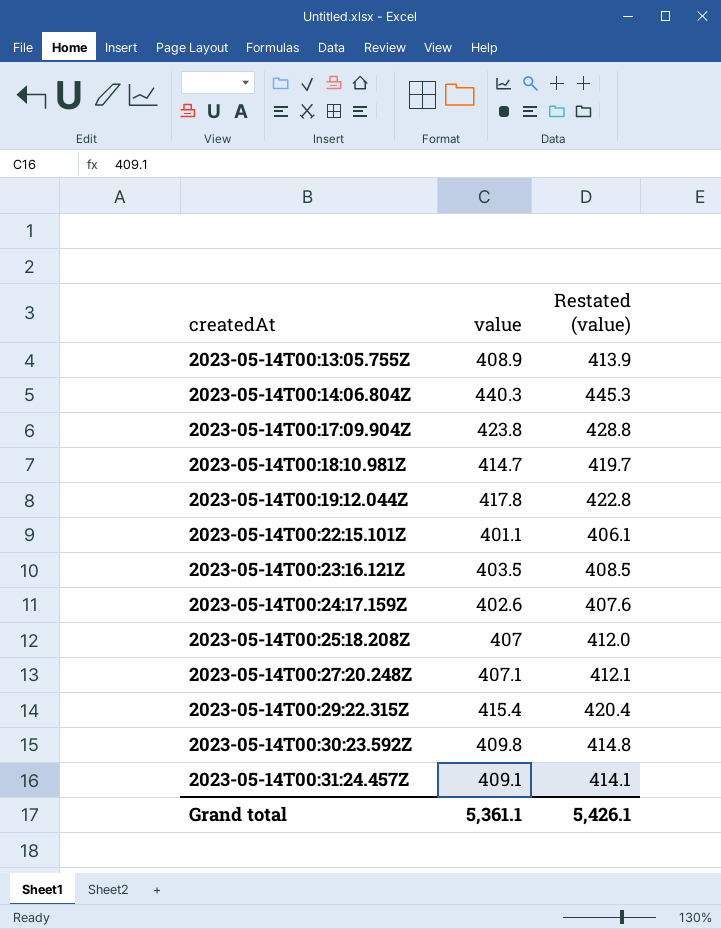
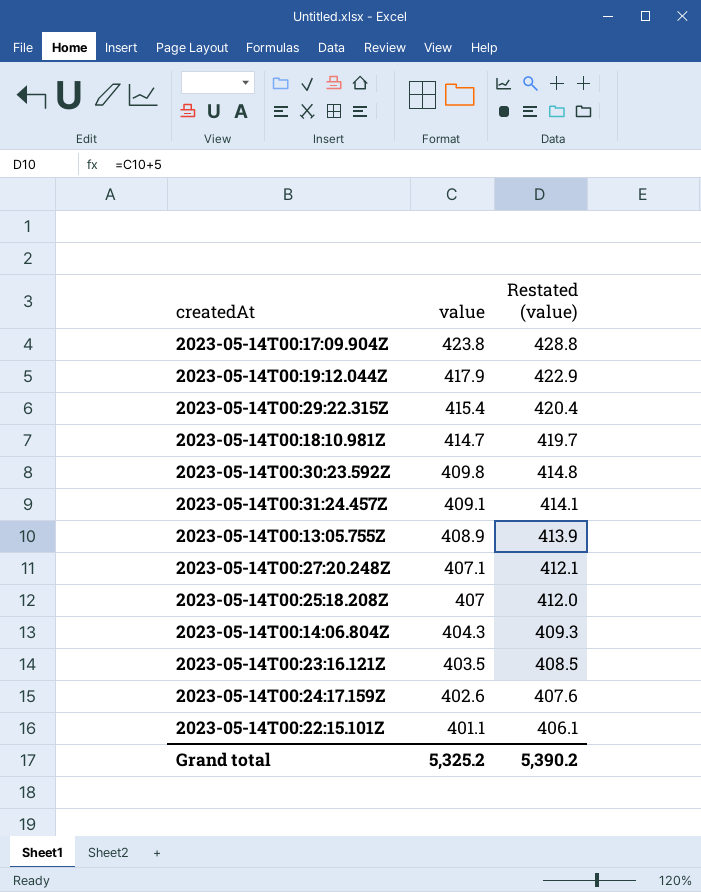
row order: createdAt ascending -> value descending
2023-05-14T00:19:12.044Z | value: 417.8 -> 417.9
2023-05-14T00:19:12.044Z | Restated (value): 422.8 -> 422.9
2023-05-14T00:14:06.804Z | value: 440.3 -> 404.3
2023-05-14T00:14:06.804Z | Restated (value): 445.3 -> 409.3
Grand total | value: 5,361.1 -> 5,325.2
Grand total | Restated (value): 5,426.1 -> 5,390.2

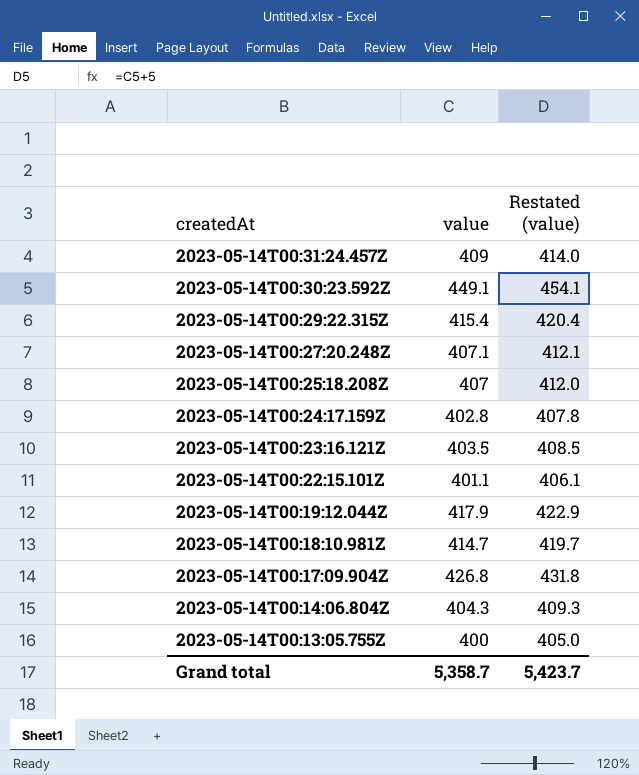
row order: value descending -> createdAt descending
2023-05-14T00:31:24.457Z | value: 409.1 -> 409
2023-05-14T00:31:24.457Z | Restated (value): 414.1 -> 414.0
2023-05-14T00:30:23.592Z | value: 409.8 -> 449.1
2023-05-14T00:30:23.592Z | Restated (value): 414.8 -> 454.1
2023-05-14T00:24:17.159Z | value: 402.6 -> 402.8
2023-05-14T00:24:17.159Z | Restated (value): 407.6 -> 407.8
2023-05-14T00:17:09.904Z | value: 423.8 -> 426.8
2023-05-14T00:17:09.904Z | Restated (value): 428.8 -> 431.8
2023-05-14T00:13:05.755Z | value: 408.9 -> 400
2023-05-14T00:13:05.755Z | Restated (value): 413.9 -> 405.0
Grand total | value: 5,325.2 -> 5,358.7
Grand total | Restated (value): 5,390.2 -> 5,423.7

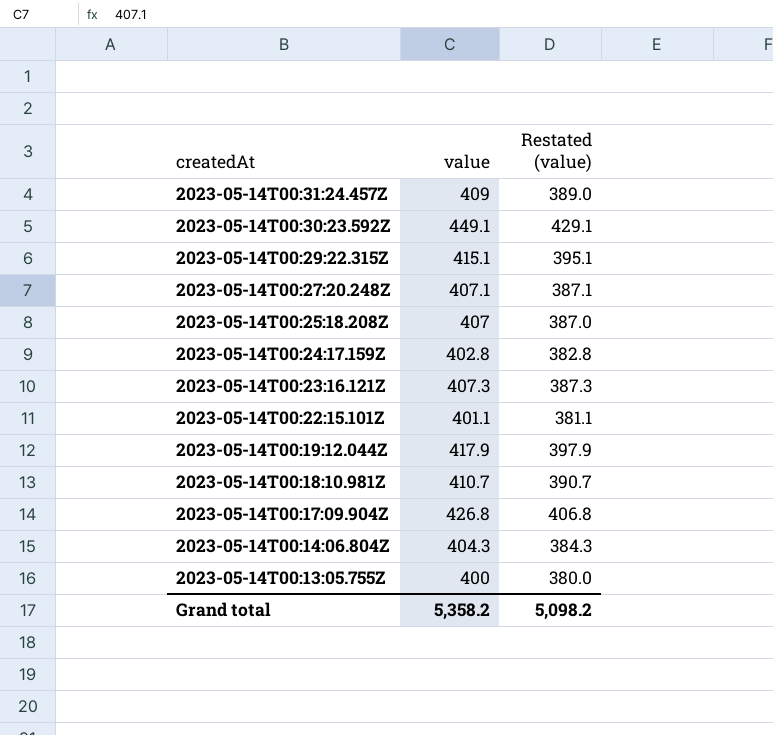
column Restated (value) | formula: [value] + 5 -> [value] - 20
2023-05-14T00:29:22.315Z | value: 415.4 -> 415.1
2023-05-14T00:23:16.121Z | value: 403.5 -> 407.3
2023-05-14T00:18:10.981Z | value: 414.7 -> 410.7
Grand total | value: 5,358.7 -> 5,358.2
Grand total | Restated (value): 5,423.7 -> 5,098.2

